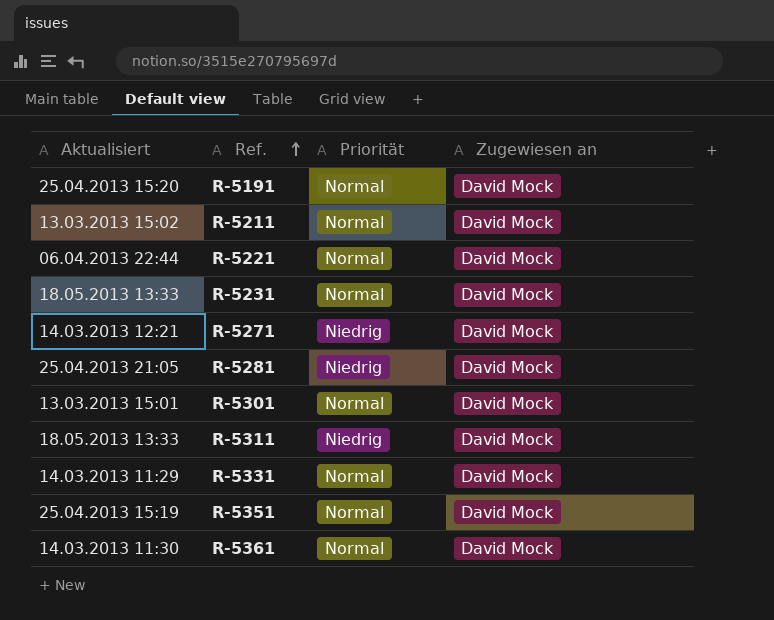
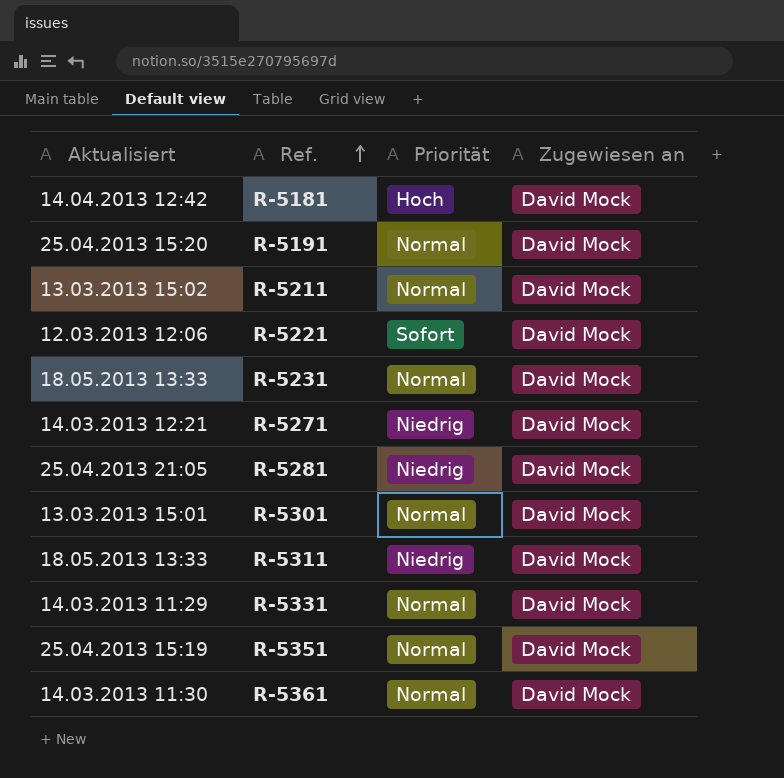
row R-5181: none -> 14.04.2013 12:42 | Hoch | David Mock
R-5221 | Aktualisiert: 06.04.2013 22:44 -> 12.03.2013 12:06
R-5221 | Priorität: Normal -> Sofort

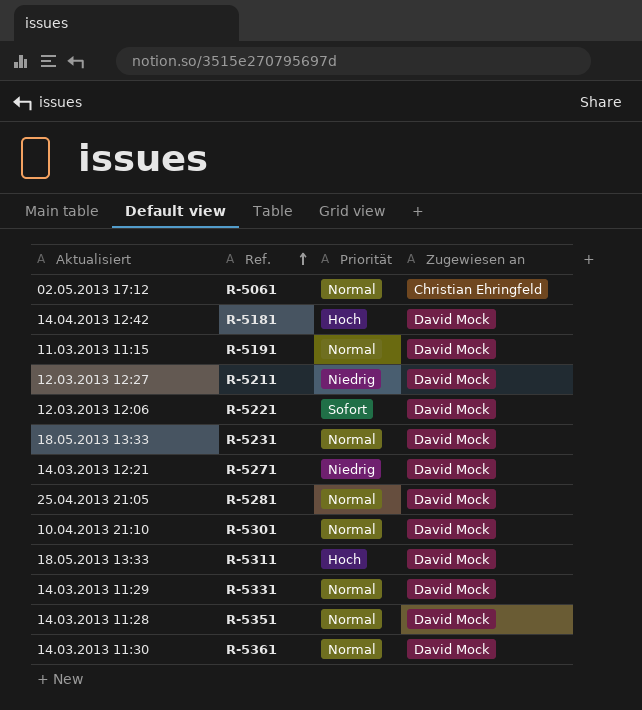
row R-5061: none -> 02.05.2013 17:12 | Normal | Christian Ehringfeld
R-5191 | Aktualisiert: 25.04.2013 15:20 -> 11.03.2013 11:15
R-5211 | Aktualisiert: 13.03.2013 15:02 -> 12.03.2013 12:27
R-5211 | Priorität: Normal -> Niedrig
R-5281 | Priorität: Niedrig -> Normal
R-5301 | Aktualisiert: 13.03.2013 15:01 -> 10.04.2013 21:10
R-5311 | Priorität: Niedrig -> Hoch
R-5351 | Aktualisiert: 25.04.2013 15:19 -> 14.03.2013 11:28

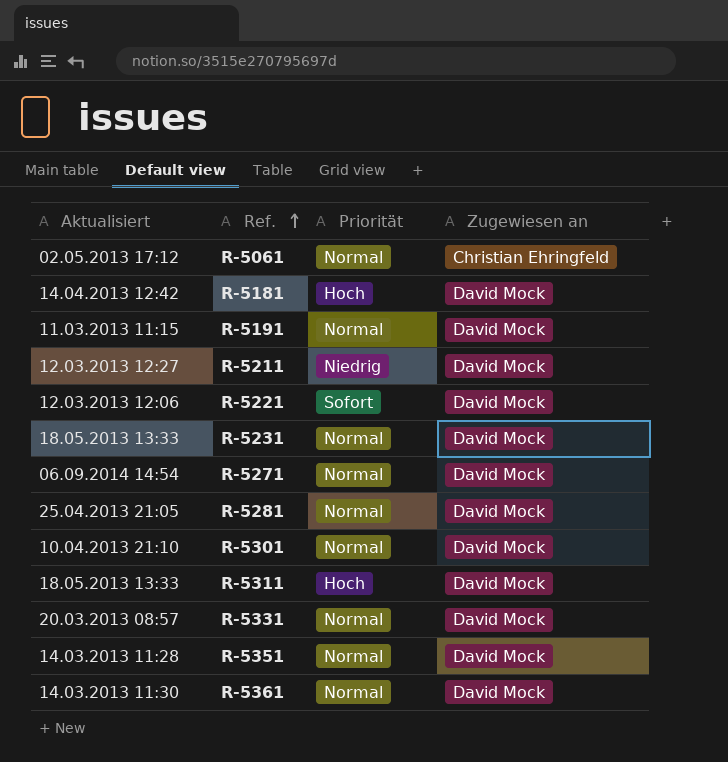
R-5271 | Aktualisiert: 14.03.2013 12:21 -> 06.09.2014 14:54
R-5271 | Priorität: Niedrig -> Normal
R-5331 | Aktualisiert: 14.03.2013 11:29 -> 20.03.2013 08:57

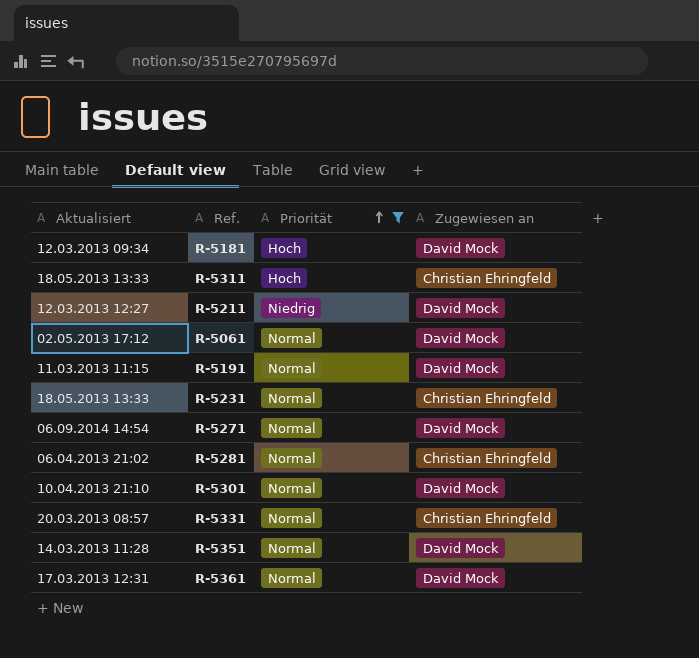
filter: none -> Priorität != Sofort
row order: Ref. ascending -> Priorität ascending
R-5181 | Aktualisiert: 14.04.2013 12:42 -> 12.03.2013 09:34
R-5311 | Zugewiesen an: David Mock -> Christian Ehringfeld
R-5061 | Zugewiesen an: Christian Ehringfeld -> David Mock
R-5231 | Zugewiesen an: David Mock -> Christian Ehringfeld
R-5281 | Aktualisiert: 25.04.2013 21:05 -> 06.04.2013 21:02
R-5281 | Zugewiesen an: David Mock -> Christian Ehringfeld
R-5331 | Zugewiesen an: David Mock -> Christian Ehringfeld
R-5361 | Aktualisiert: 14.03.2013 11:30 -> 17.03.2013 12:31

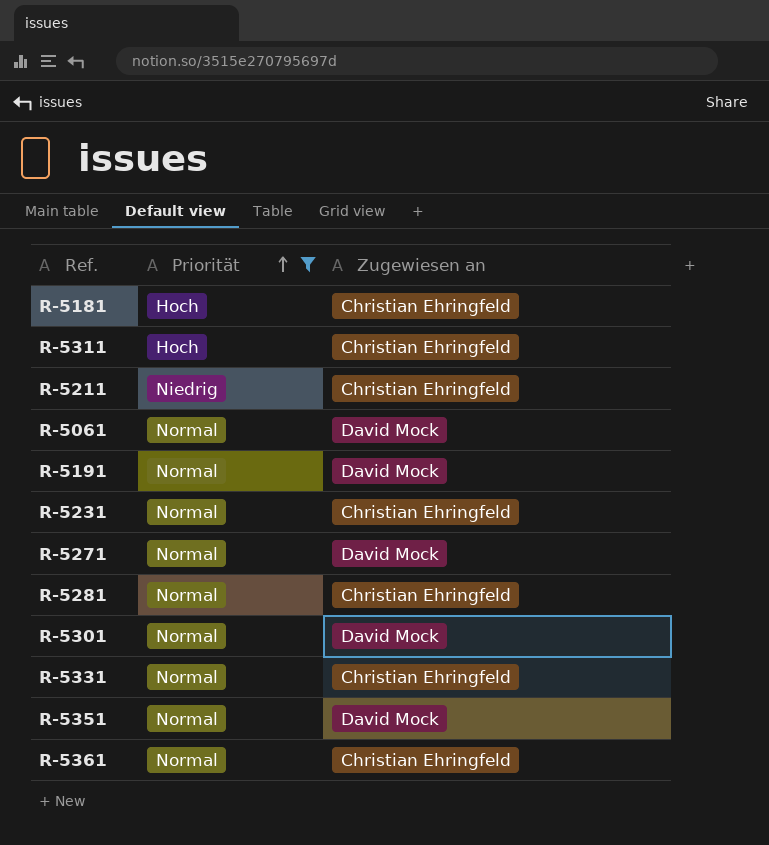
column Aktualisiert | position: 1 -> none
R-5181 | Zugewiesen an: David Mock -> Christian Ehringfeld
R-5211 | Zugewiesen an: David Mock -> Christian Ehringfeld
R-5361 | Zugewiesen an: David Mock -> Christian Ehringfeld

